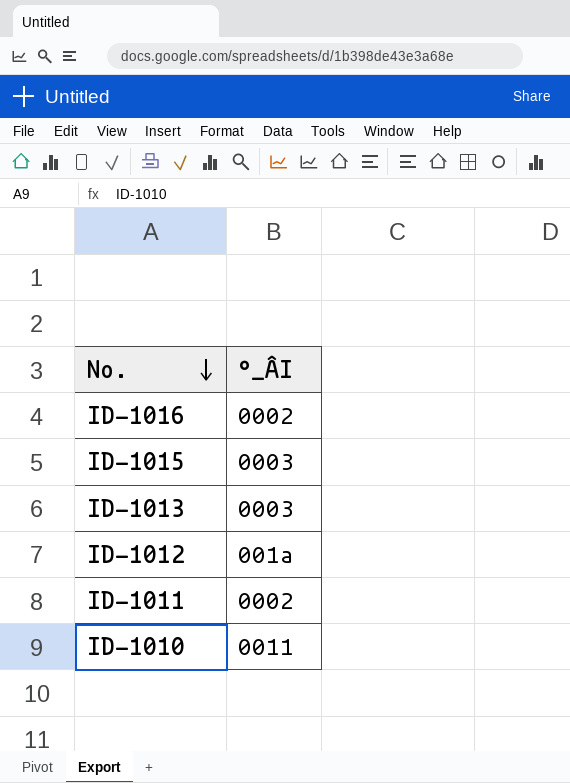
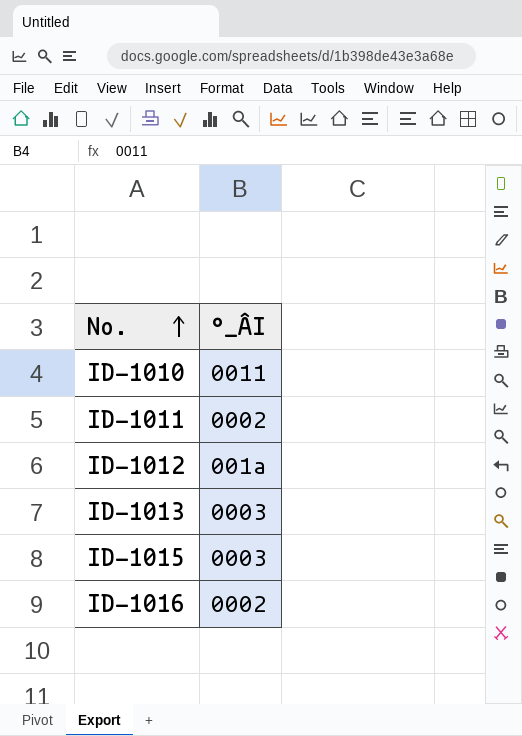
row order: No. descending -> No. ascending

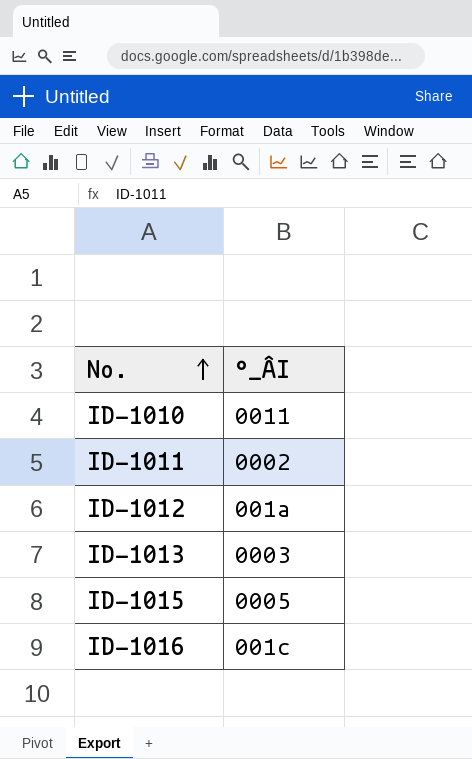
ID-1015 | °_ÂI: 0003 -> 0005
ID-1016 | °_ÂI: 0002 -> 001c

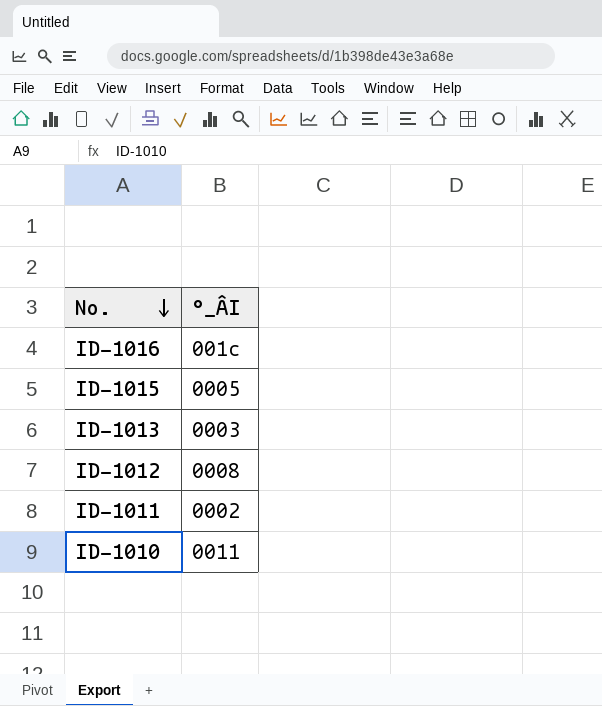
row order: No. ascending -> No. descending
ID-1012 | °_ÂI: 001a -> 0008

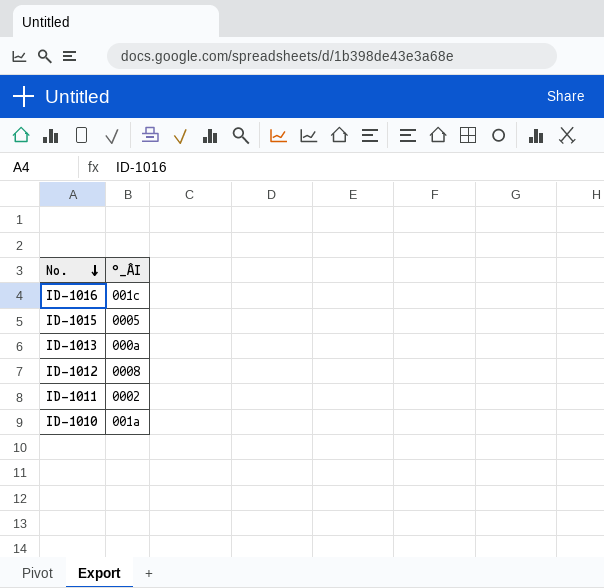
ID-1013 | °_ÂI: 0003 -> 000a
ID-1010 | °_ÂI: 0011 -> 001a

